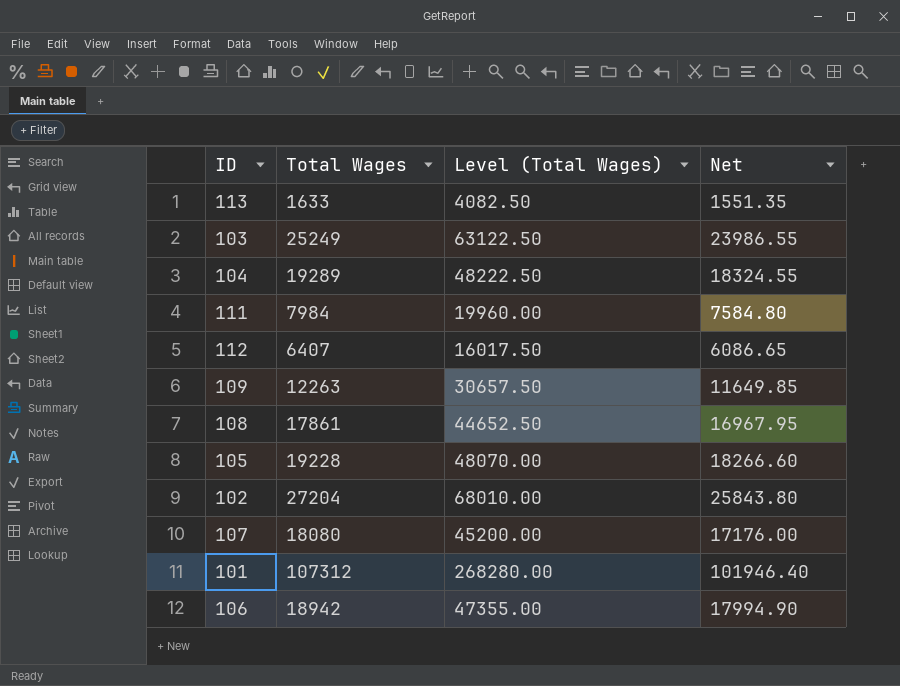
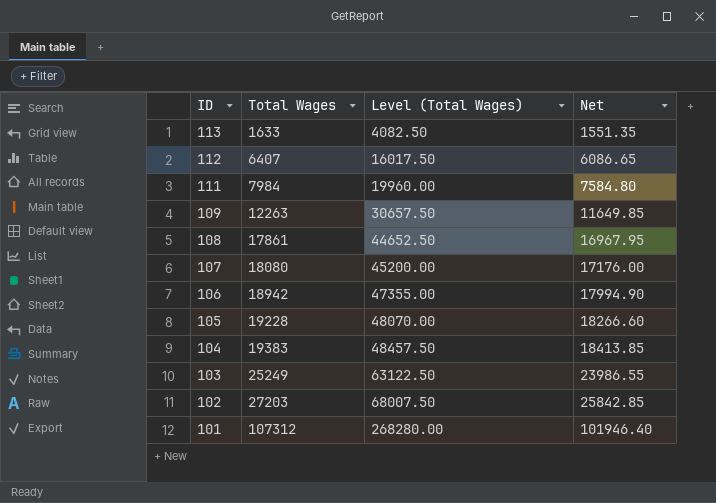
row order: none -> ID descending
104 | Total Wages: 19289 -> 19383
104 | Level (Total Wages): 48222.50 -> 48457.50
104 | Net: 18324.55 -> 18413.85
102 | Total Wages: 27204 -> 27203
102 | Level (Total Wages): 68010.00 -> 68007.50
102 | Net: 25843.80 -> 25842.85

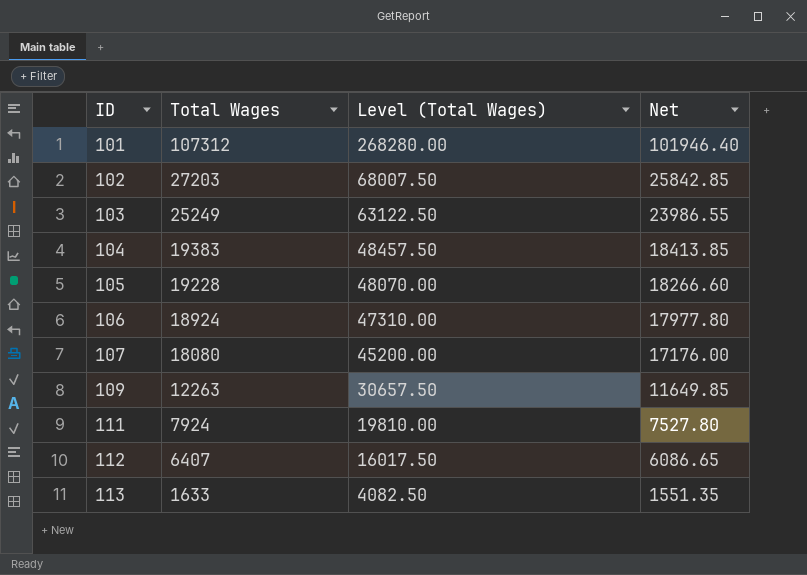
row order: ID descending -> ID ascending
row 108: 17861 | 44652.50 | 16967.95 -> none
106 | Total Wages: 18942 -> 18924
106 | Level (Total Wages): 47355.00 -> 47310.00
106 | Net: 17994.90 -> 17977.80
111 | Total Wages: 7984 -> 7924
111 | Level (Total Wages): 19960.00 -> 19810.00
111 | Net: 7584.80 -> 7527.80

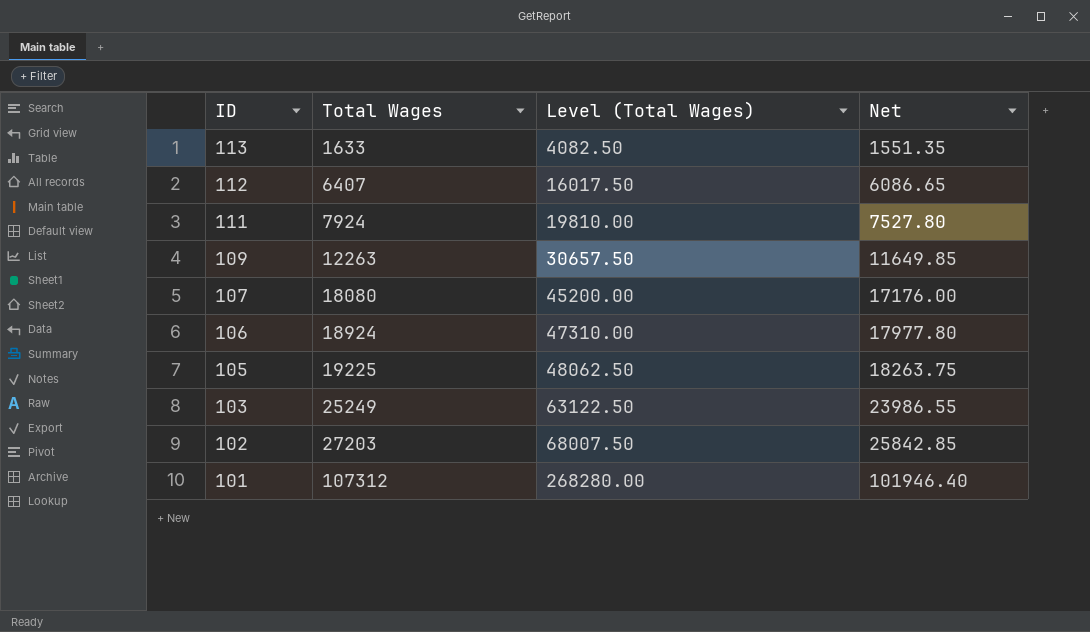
row order: ID ascending -> ID descending
row 104: 19383 | 48457.50 | 18413.85 -> none
105 | Total Wages: 19228 -> 19225
105 | Level (Total Wages): 48070.00 -> 48062.50
105 | Net: 18266.60 -> 18263.75

